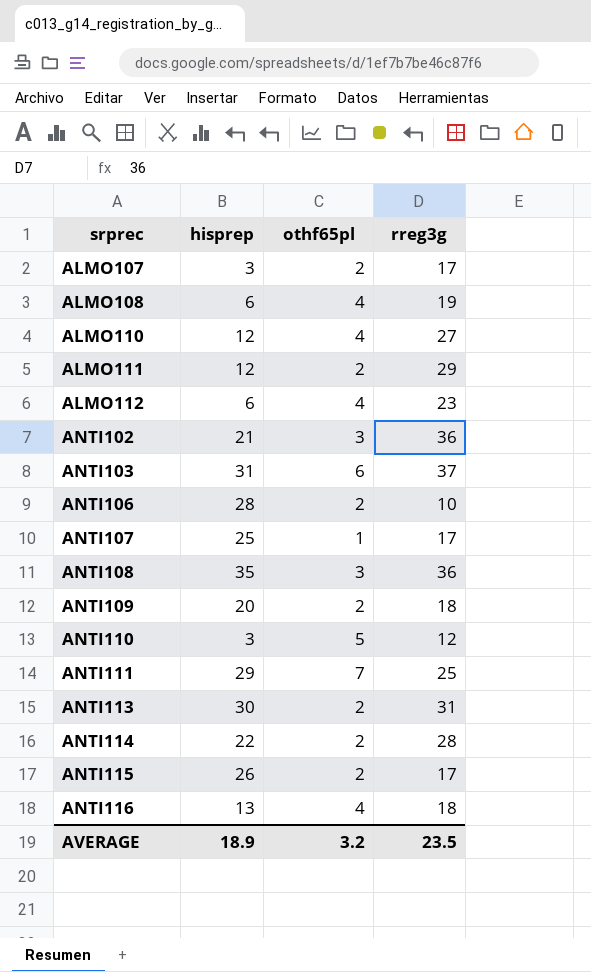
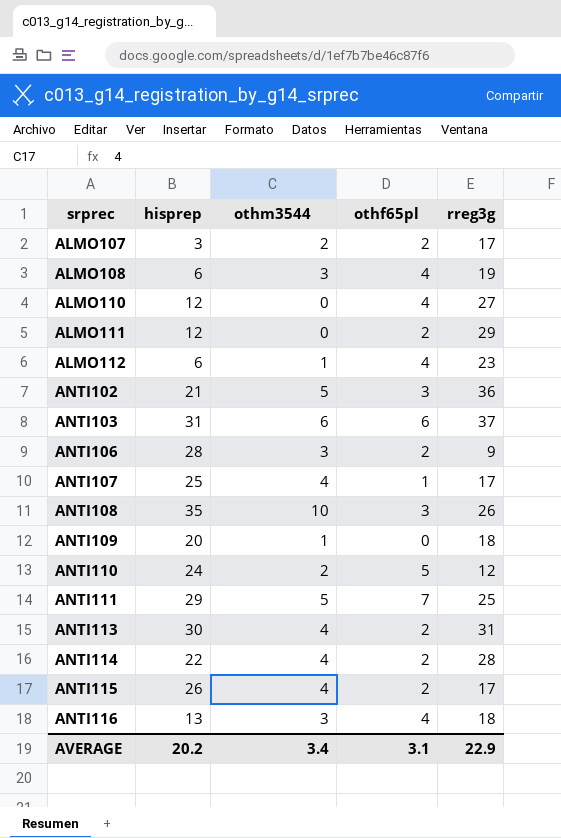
column othm3544 | position: none -> 3
ANTI106 | rreg3g: 10 -> 9
ANTI108 | rreg3g: 36 -> 26
ANTI109 | othf65pl: 2 -> 0
ANTI110 | hisprep: 3 -> 24
AVERAGE | hisprep: 18.9 -> 20.2
AVERAGE | othf65pl: 3.2 -> 3.1
AVERAGE | rreg3g: 23.5 -> 22.9

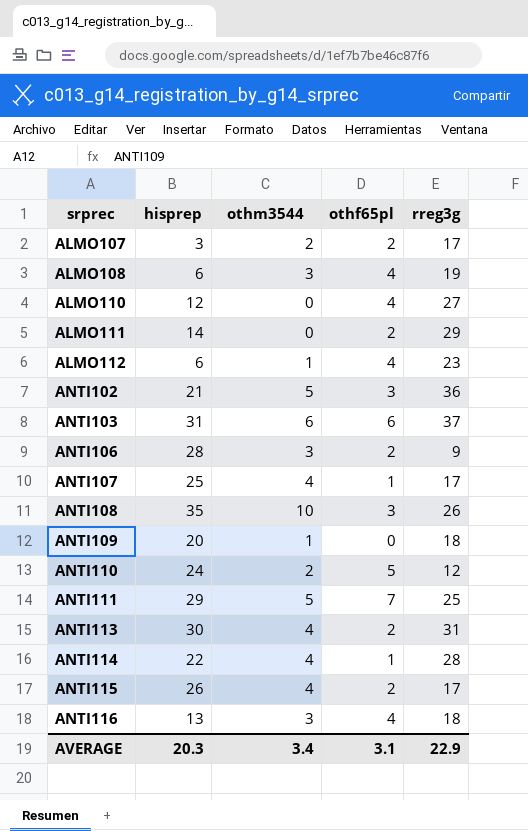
ALMO111 | hisprep: 12 -> 14
ANTI114 | othf65pl: 2 -> 1
AVERAGE | hisprep: 20.2 -> 20.3

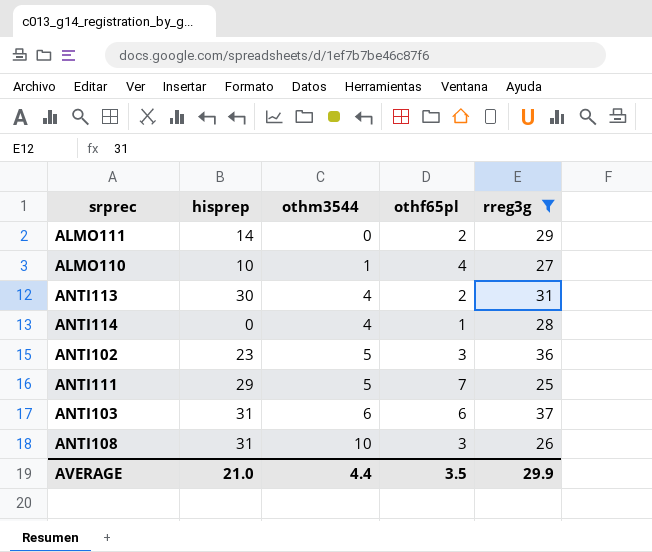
filter: none -> rreg3g >= 25
row order: srprec ascending -> othm3544 ascending
ALMO110 | hisprep: 12 -> 10
ALMO110 | othm3544: 0 -> 1
ANTI114 | hisprep: 22 -> 0
ANTI102 | hisprep: 21 -> 23
ANTI108 | hisprep: 35 -> 31
AVERAGE | hisprep: 20.3 -> 21.0
AVERAGE | othm3544: 3.4 -> 4.4
AVERAGE | othf65pl: 3.1 -> 3.5
AVERAGE | rreg3g: 22.9 -> 29.9

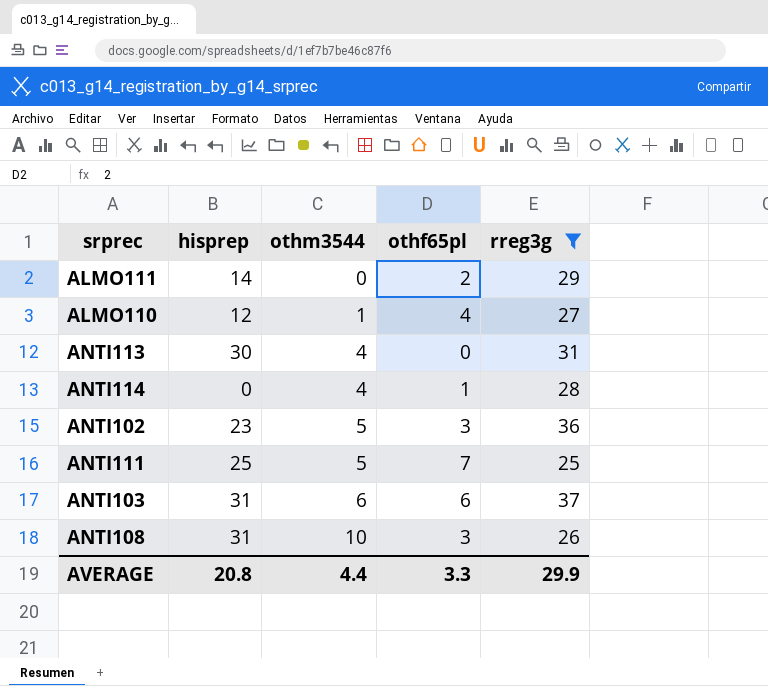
ALMO110 | hisprep: 10 -> 12
ANTI113 | othf65pl: 2 -> 0
ANTI111 | hisprep: 29 -> 25
AVERAGE | hisprep: 21.0 -> 20.8
AVERAGE | othf65pl: 3.5 -> 3.3

